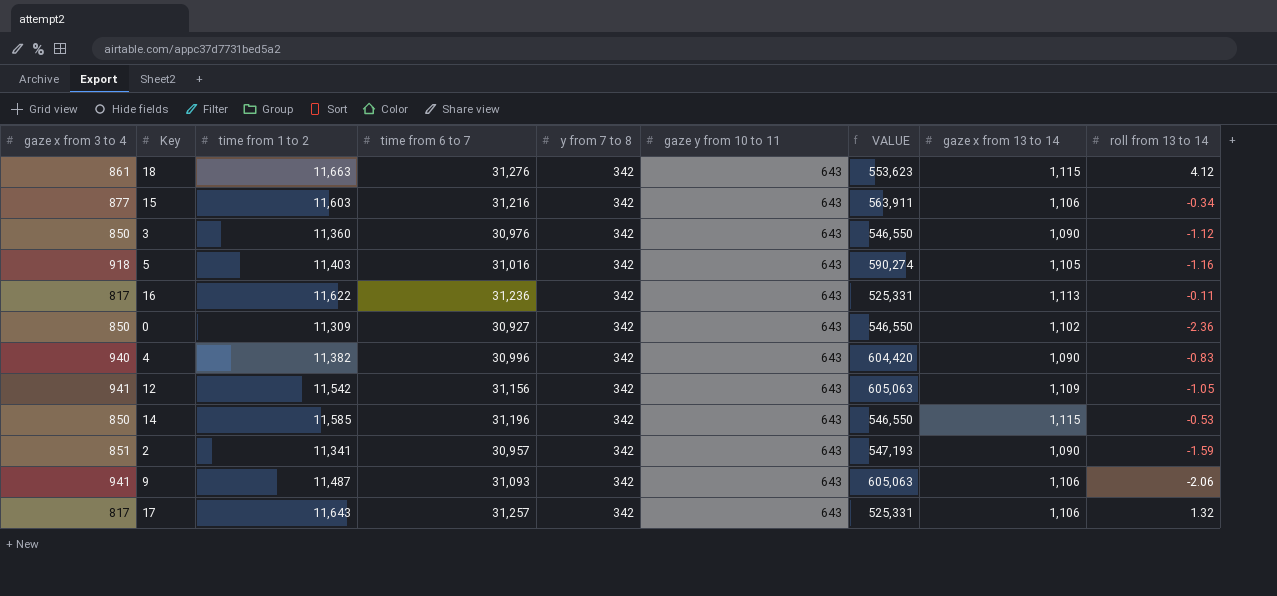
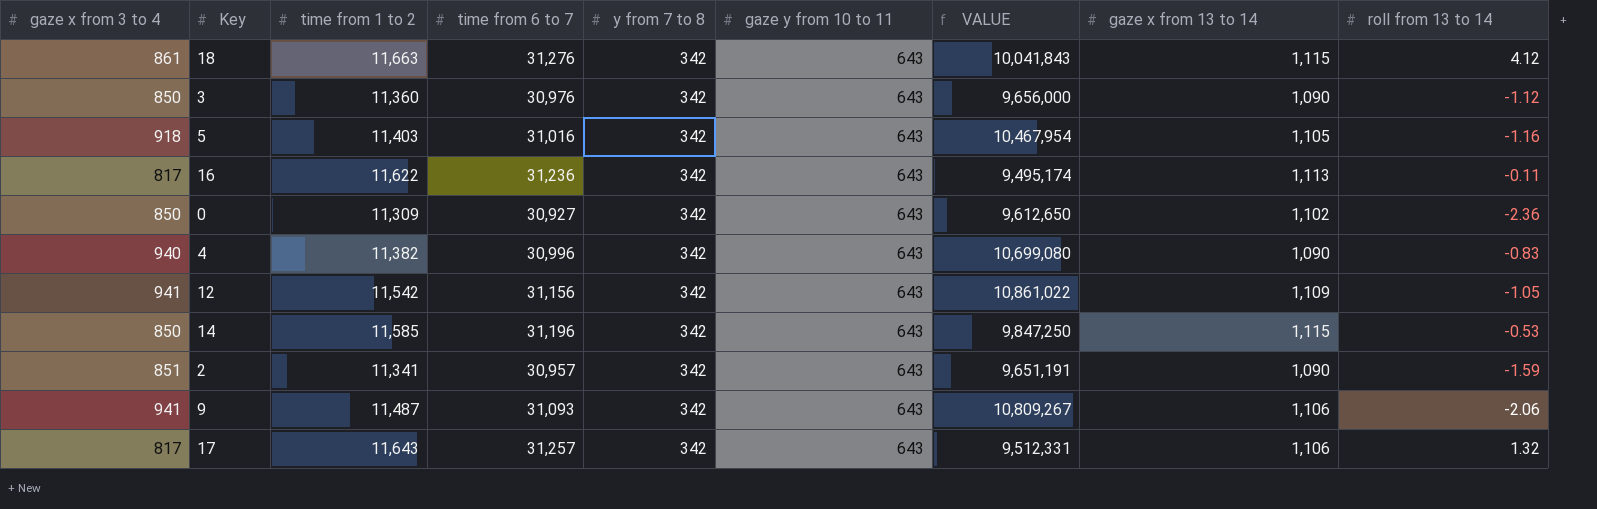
column VALUE | formula: [gaze x from 3 to 4] * [gaze y from 10 to 11] -> [gaze x from 3 to 4] * [time from 1 to 2]
row 15: 877 | 11,603 | 31,216 | 342 | 643 | 563,911 | 1,106 | -0.34 -> none

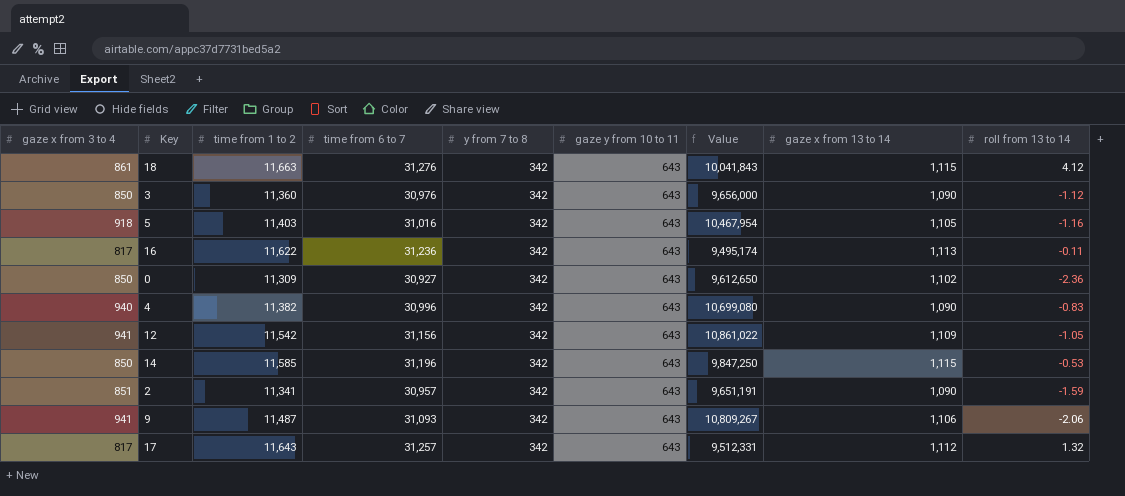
column name: VALUE -> Value
17 | gaze x from 13 to 14: 1,106 -> 1,112

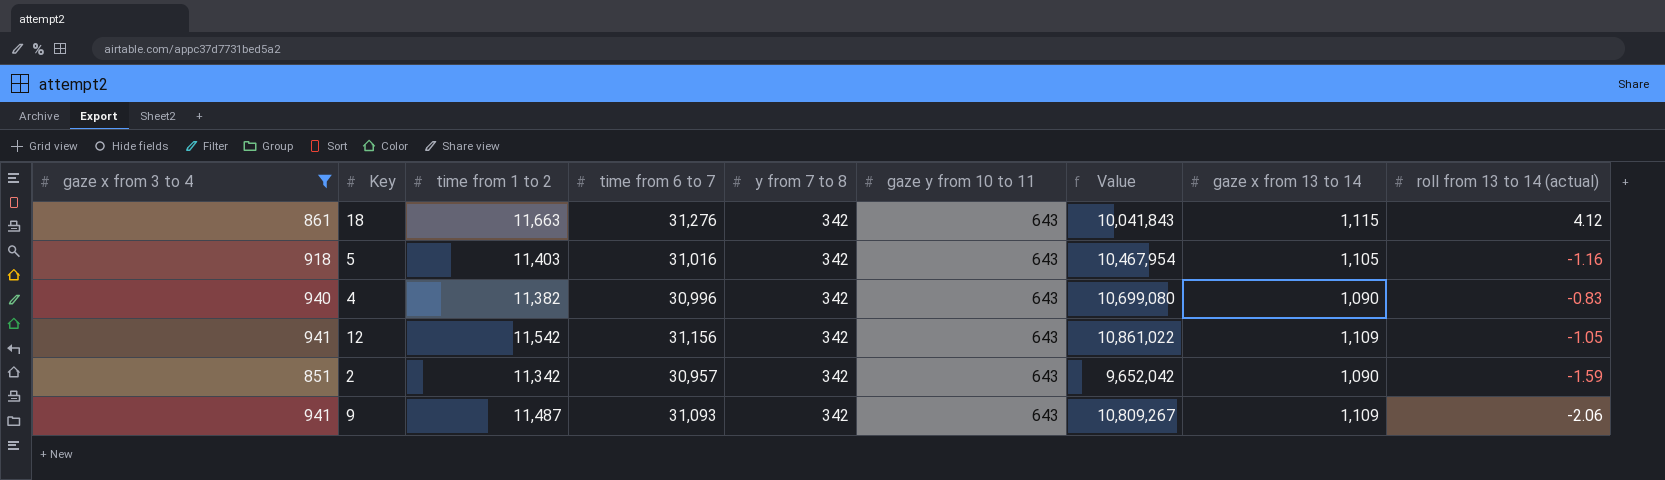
filter: none -> gaze x from 3 to 4 >= 851
column name: roll from 13 to 14 -> roll from 13 to 14 (actual)
2 | time from 1 to 2: 11,341 -> 11,342
2 | Value: 9,651,191 -> 9,652,042
9 | gaze x from 13 to 14: 1,106 -> 1,109

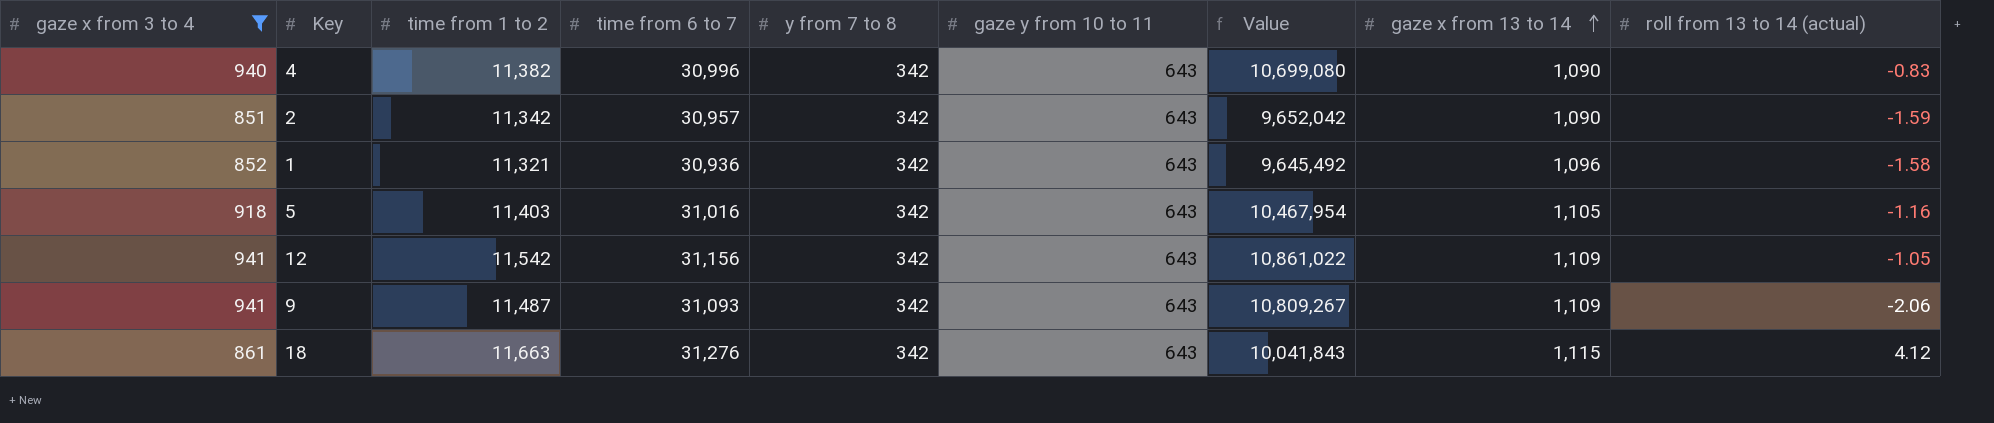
row order: none -> gaze x from 13 to 14 ascending
row 1: none -> 852 | 11,321 | 30,936 | 342 | 643 | 9,645,492 | 1,096 | -1.58

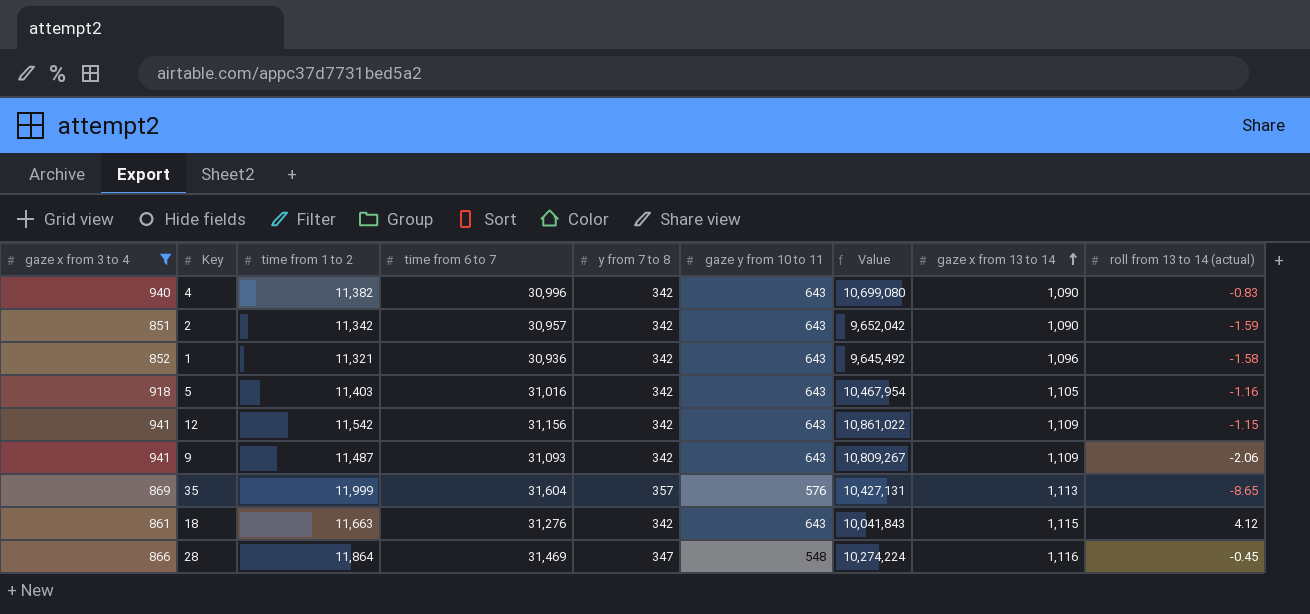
12 | roll from 13 to 14 (actual): -1.05 -> -1.15
row 35: none -> 869 | 11,999 | 31,604 | 357 | 576 | 10,427,131 | 1,113 | -8.65
row 28: none -> 866 | 11,864 | 31,469 | 347 | 548 | 10,274,224 | 1,116 | -0.45

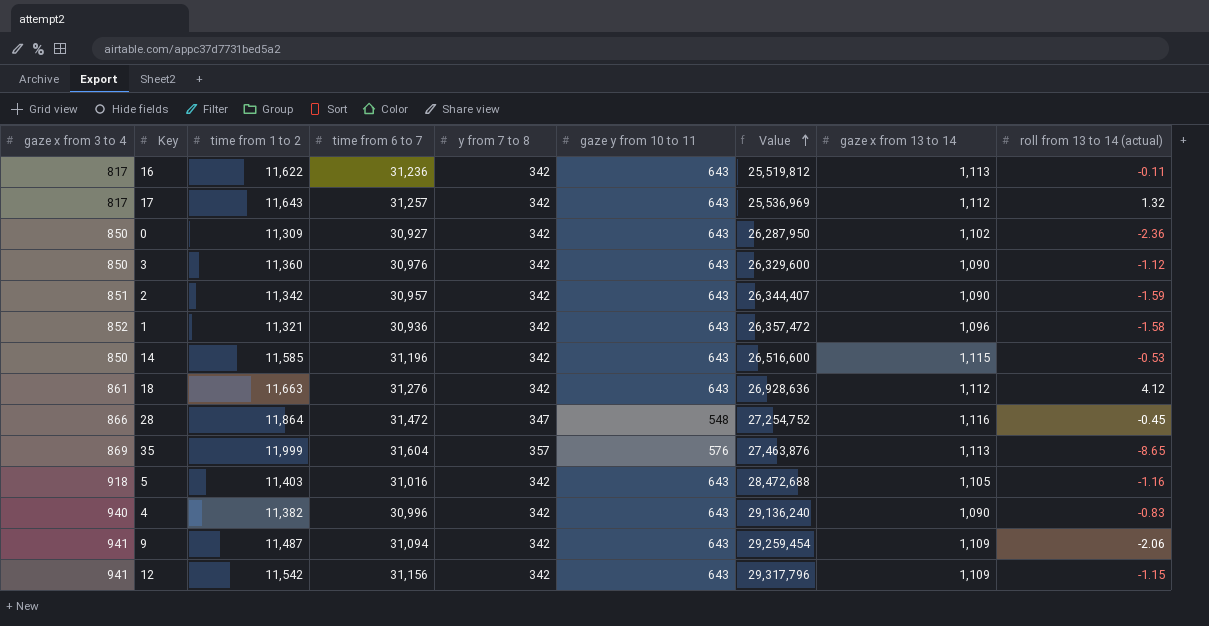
filter: gaze x from 3 to 4 >= 851 -> none
row order: gaze x from 13 to 14 ascending -> Value ascending
column Value | formula: [gaze x from 3 to 4] * [time from 1 to 2] -> [gaze x from 3 to 4] * [time from 6 to 7]
18 | gaze x from 13 to 14: 1,115 -> 1,112
28 | time from 6 to 7: 31,469 -> 31,472
9 | time from 6 to 7: 31,093 -> 31,094

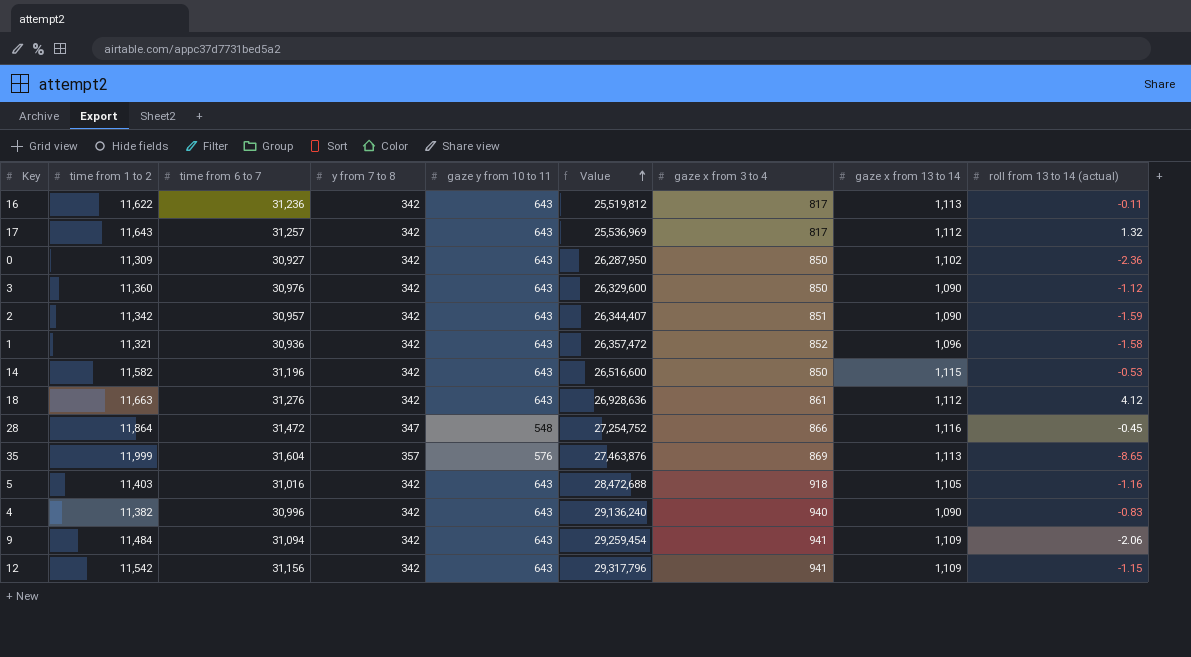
column gaze x from 3 to 4 | position: 1 -> 7
14 | time from 1 to 2: 11,585 -> 11,582
9 | time from 1 to 2: 11,487 -> 11,484

